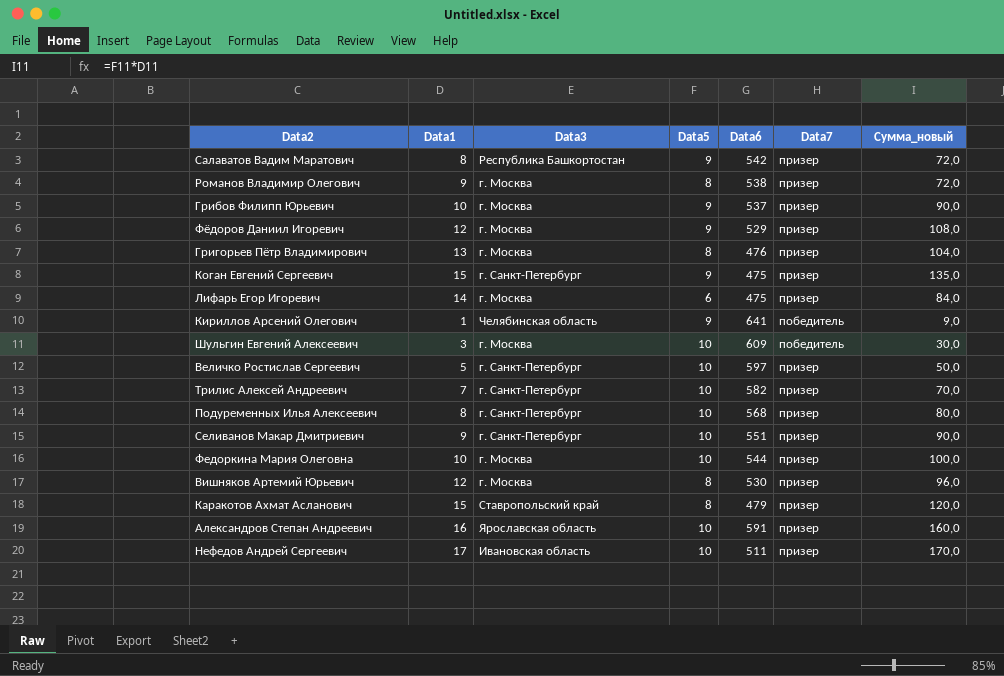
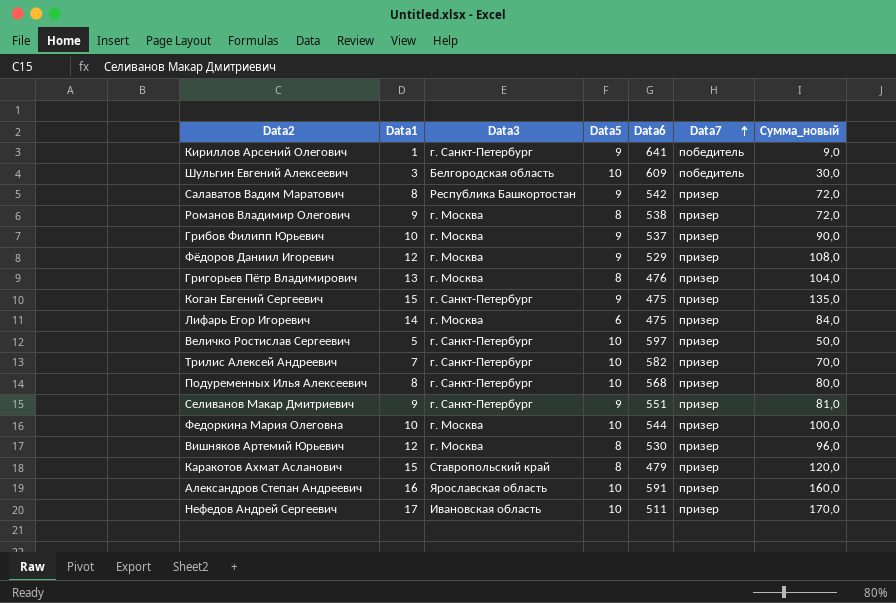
row order: none -> Data7 ascending
Кириллов Арсений Олегович | Data3: Челябинская область -> г. Санкт-Петербург
Шульгин Евгений Алексеевич | Data3: г. Москва -> Белгородская область
Селиванов Макар Дмитриевич | Data5: 10 -> 9
Селиванов Макар Дмитриевич | Сумма_новый: 90,0 -> 81,0

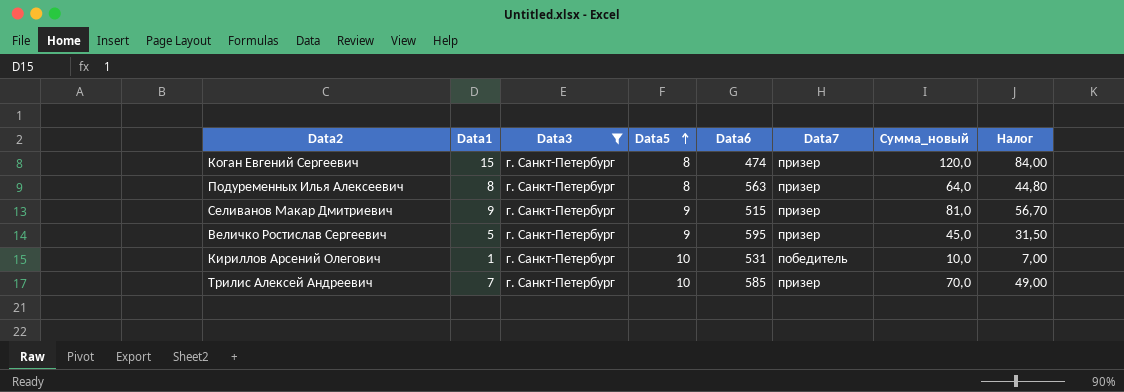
filter: none -> Data3 = г. Санкт-Петербург
row order: Data7 ascending -> Data5 ascending
column Налог | formula: none -> [Сумма_новый] * 0,7
Коган Евгений Сергеевич | Data5: 9 -> 8
Коган Евгений Сергеевич | Data6: 475 -> 474
Коган Евгений Сергеевич | Сумма_новый: 135,0 -> 120,0
Подуременных Илья Алексеевич | Data5: 10 -> 8
Подуременных Илья Алексеевич | Data6: 568 -> 563
Подуременных Илья Алексеевич | Сумма_новый: 80,0 -> 64,0
Селиванов Макар Дмитриевич | Data6: 551 -> 515
Величко Ростислав Сергеевич | Data5: 10 -> 9
Величко Ростислав Сергеевич | Data6: 597 -> 595
Величко Ростислав Сергеевич | Сумма_новый: 50,0 -> 45,0
Кириллов Арсений Олегович | Data5: 9 -> 10
Кириллов Арсений Олегович | Data6: 641 -> 531
Кириллов Арсений Олегович | Сумма_новый: 9,0 -> 10,0
Трилис Алексей Андреевич | Data6: 582 -> 585

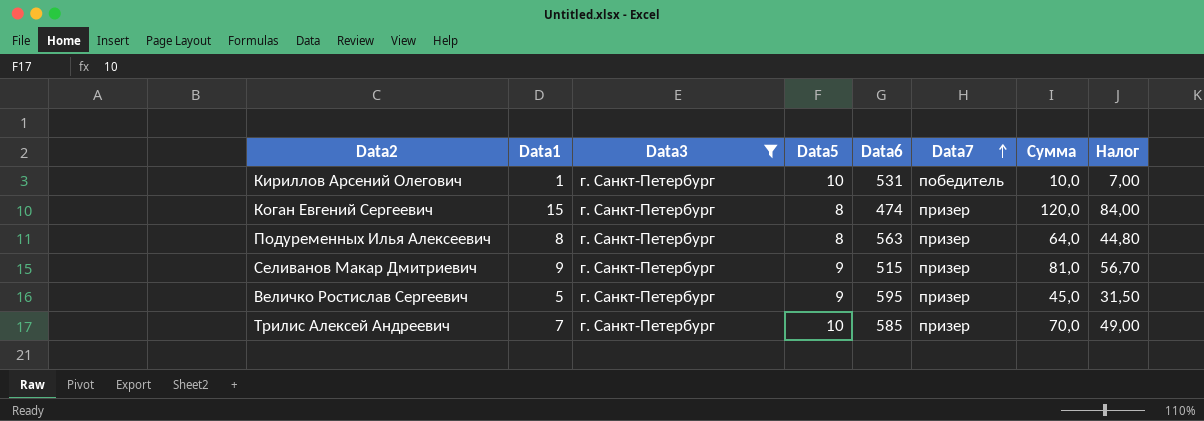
row order: Data5 ascending -> Data7 ascending
column name: Сумма_новый -> Сумма

